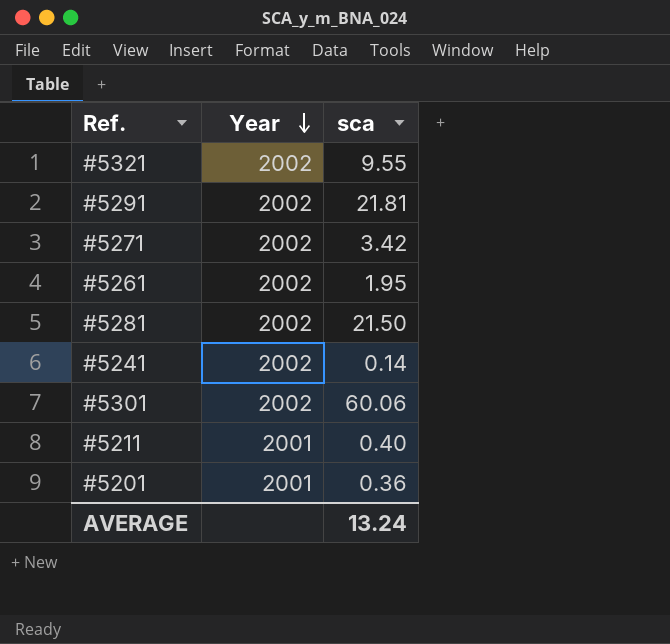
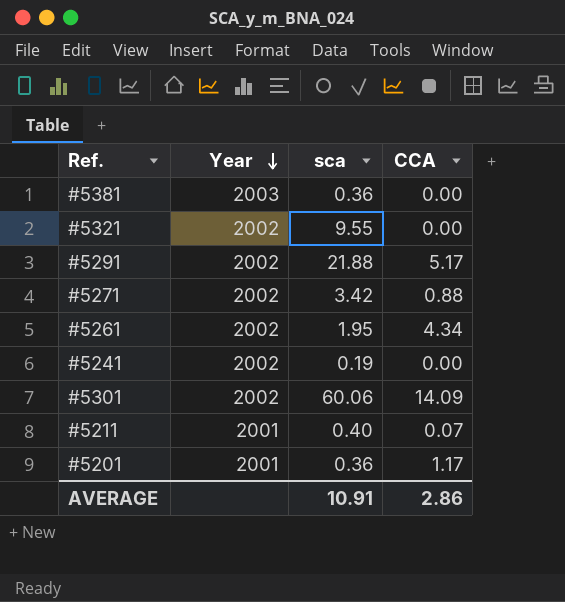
column CCA | position: none -> 4
row #5281: 2002 | 21.50 -> none
row #5381: none -> 2003 | 0.36 | 0.00
#5291 | sca: 21.81 -> 21.88
#5241 | sca: 0.14 -> 0.19
AVERAGE | sca: 13.24 -> 10.91

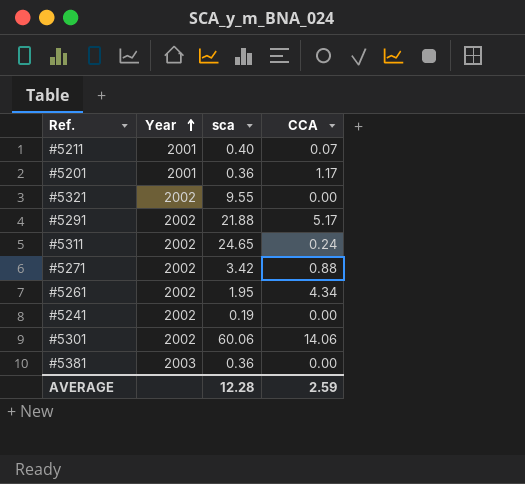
row order: Year descending -> Year ascending
row #5311: none -> 2002 | 24.65 | 0.24
#5301 | CCA: 14.09 -> 14.06
AVERAGE | sca: 10.91 -> 12.28
AVERAGE | CCA: 2.86 -> 2.59

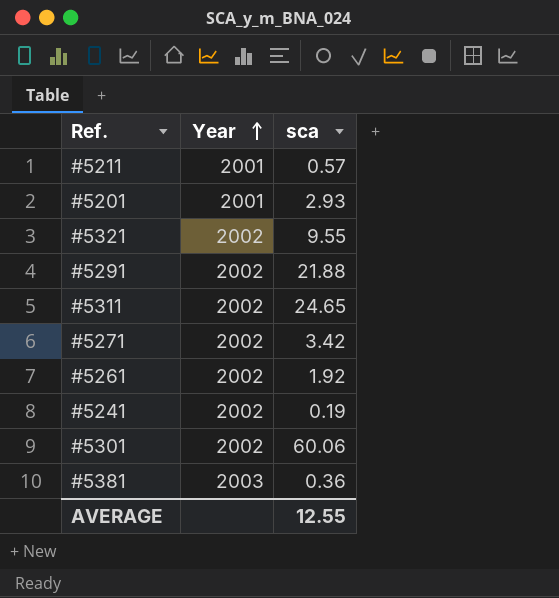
column CCA | position: 4 -> none
#5211 | sca: 0.40 -> 0.57
#5201 | sca: 0.36 -> 2.93
#5261 | sca: 1.95 -> 1.92
AVERAGE | sca: 12.28 -> 12.55

